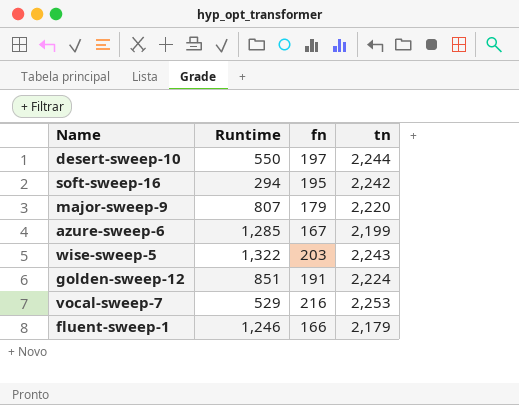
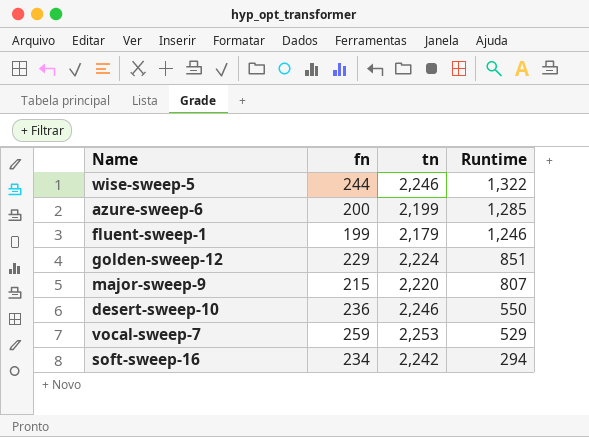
row order: none -> Runtime descending
column Runtime | position: 2 -> 4
wise-sweep-5 | fn: 203 -> 244
wise-sweep-5 | tn: 2,243 -> 2,246
azure-sweep-6 | fn: 167 -> 200
fluent-sweep-1 | fn: 166 -> 199
golden-sweep-12 | fn: 191 -> 229
major-sweep-9 | fn: 179 -> 215
desert-sweep-10 | fn: 197 -> 236
desert-sweep-10 | tn: 2,244 -> 2,246
vocal-sweep-7 | fn: 216 -> 259
soft-sweep-16 | fn: 195 -> 234

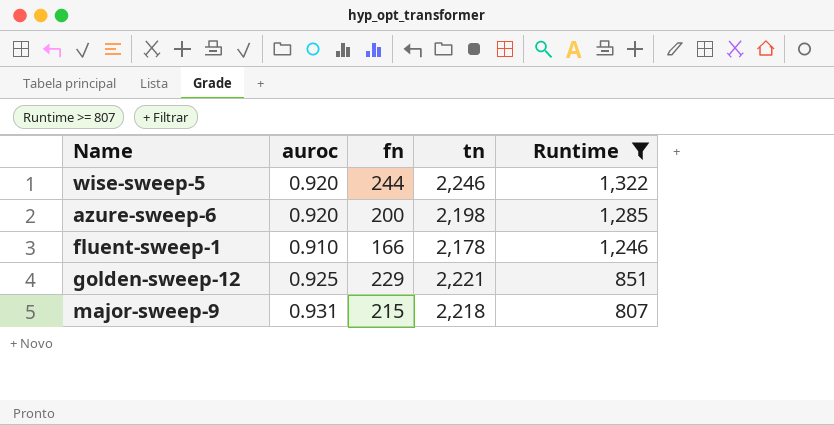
filter: none -> Runtime >= 807
column auroc | position: none -> 2
azure-sweep-6 | tn: 2,199 -> 2,198
fluent-sweep-1 | fn: 199 -> 166
fluent-sweep-1 | tn: 2,179 -> 2,178
golden-sweep-12 | tn: 2,224 -> 2,221
major-sweep-9 | tn: 2,220 -> 2,218

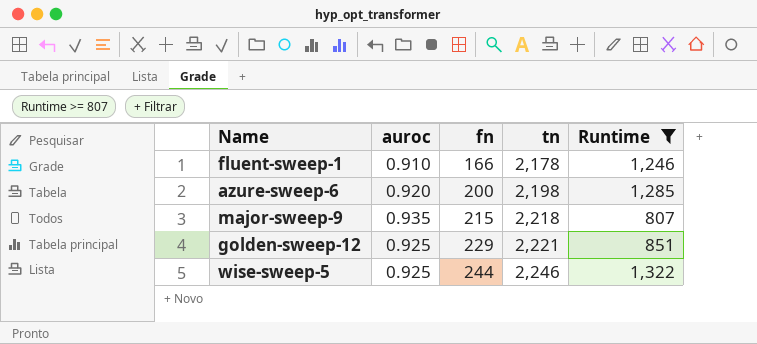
row order: Runtime descending -> fn ascending
major-sweep-9 | auroc: 0.931 -> 0.935
wise-sweep-5 | auroc: 0.920 -> 0.925

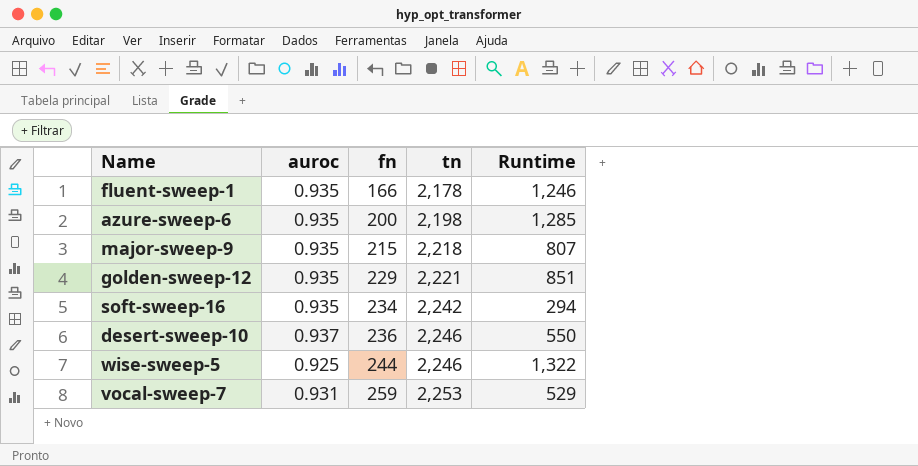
filter: Runtime >= 807 -> none
fluent-sweep-1 | auroc: 0.910 -> 0.935
azure-sweep-6 | auroc: 0.920 -> 0.935
golden-sweep-12 | auroc: 0.925 -> 0.935

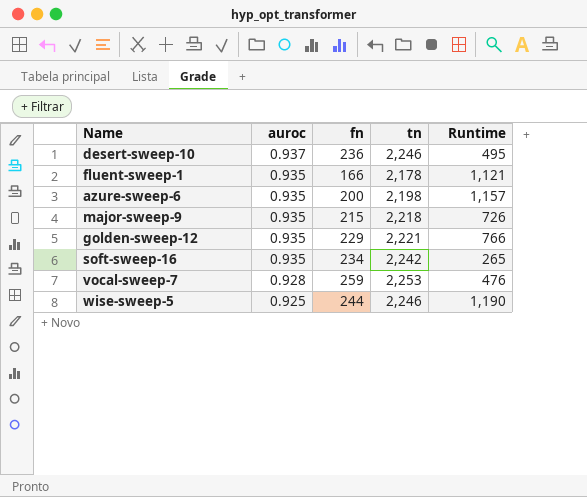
row order: fn ascending -> auroc descending
desert-sweep-10 | Runtime: 550 -> 495
fluent-sweep-1 | Runtime: 1,246 -> 1,121
azure-sweep-6 | Runtime: 1,285 -> 1,157
major-sweep-9 | Runtime: 807 -> 726
golden-sweep-12 | Runtime: 851 -> 766
soft-sweep-16 | Runtime: 294 -> 265
vocal-sweep-7 | auroc: 0.931 -> 0.928
vocal-sweep-7 | Runtime: 529 -> 476
wise-sweep-5 | Runtime: 1,322 -> 1,190

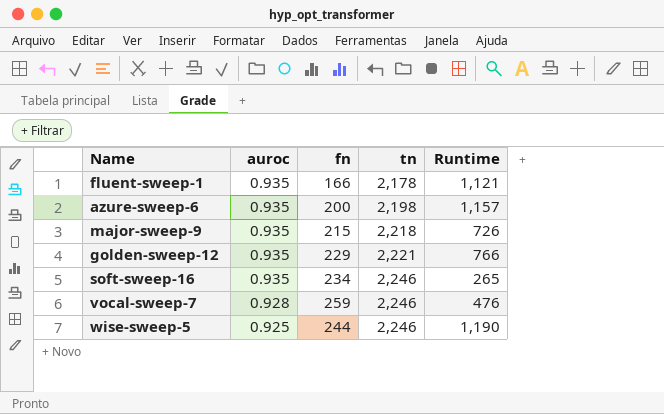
row desert-sweep-10: 0.937 | 236 | 2,246 | 495 -> none
soft-sweep-16 | tn: 2,242 -> 2,246
vocal-sweep-7 | tn: 2,253 -> 2,246

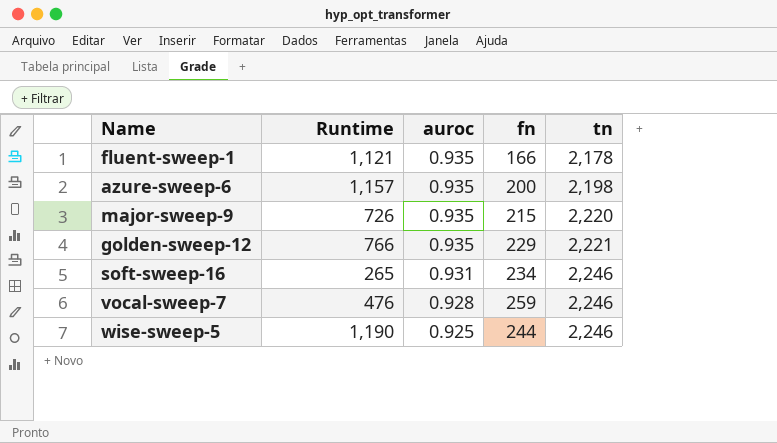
column Runtime | position: 5 -> 2
major-sweep-9 | tn: 2,218 -> 2,220
soft-sweep-16 | auroc: 0.935 -> 0.931

